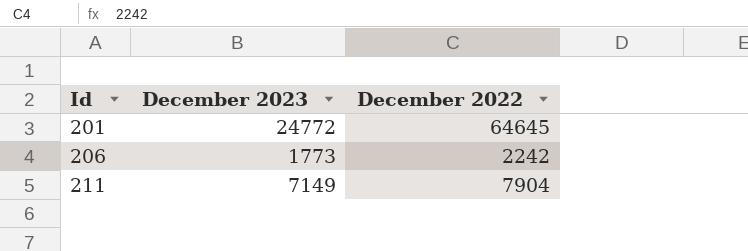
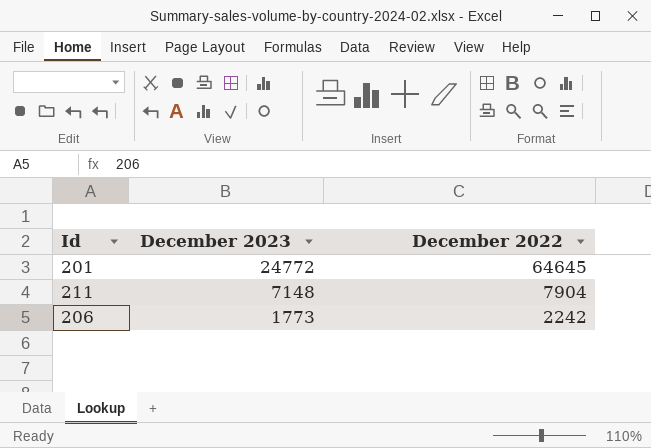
row order: Id ascending -> December 2023 descending
211 | December 2023: 7149 -> 7148

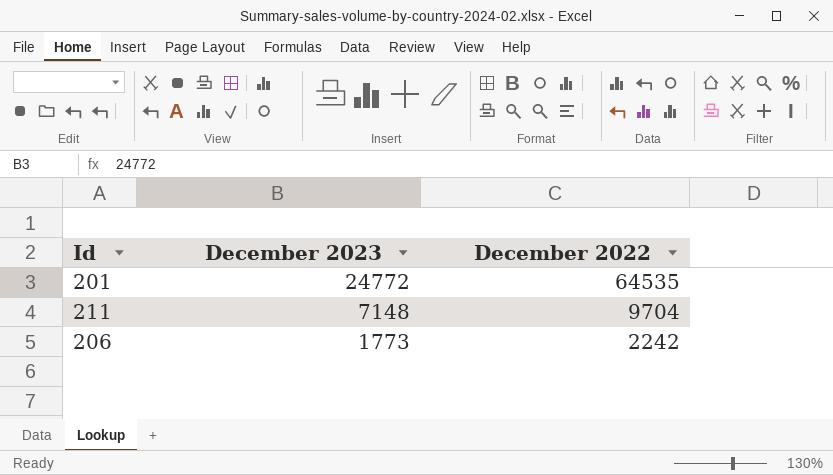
201 | December 2022: 64645 -> 64535
211 | December 2022: 7904 -> 9704

